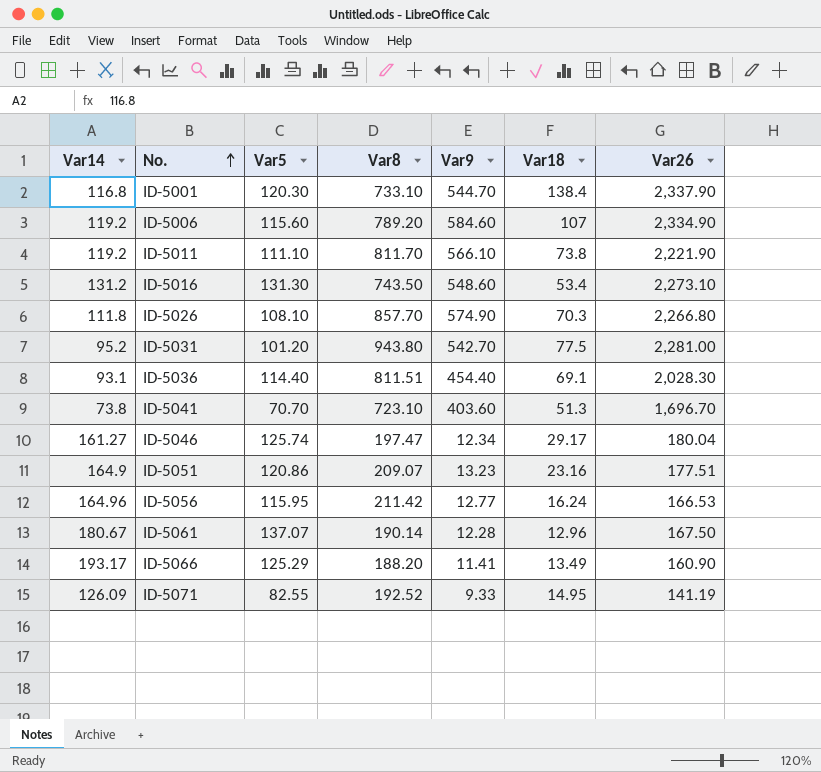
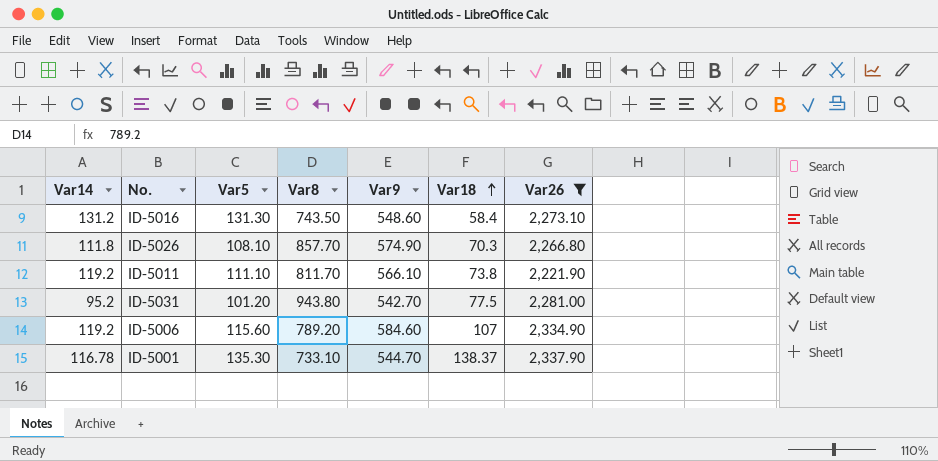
filter: none -> Var26 >= 2,221.90
row order: No. ascending -> Var18 ascending
ID-5016 | Var18: 53.4 -> 58.4
ID-5001 | Var14: 116.8 -> 116.78
ID-5001 | Var5: 120.30 -> 135.30
ID-5001 | Var18: 138.4 -> 138.37

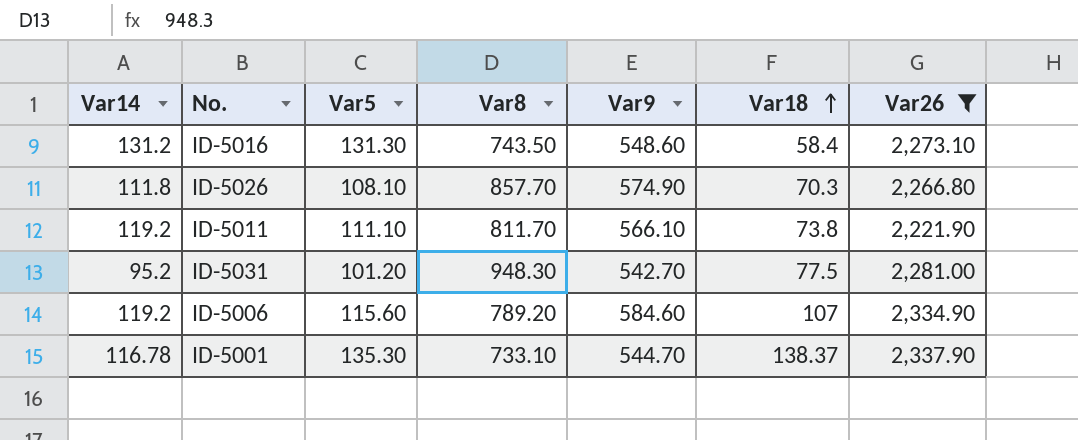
ID-5031 | Var8: 943.80 -> 948.30

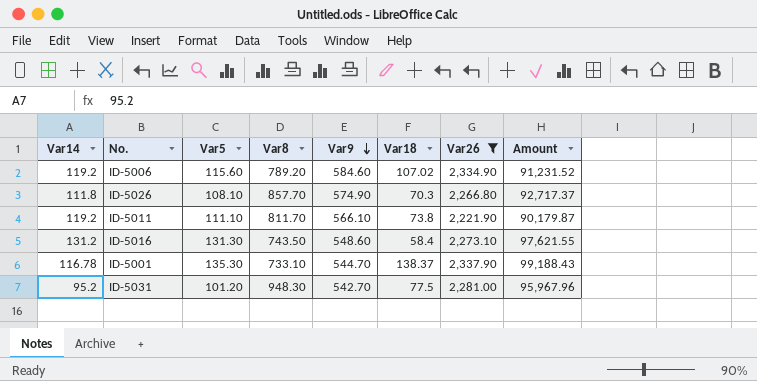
row order: Var18 ascending -> Var9 descending
column Amount | formula: none -> [Var5] * [Var8]
ID-5006 | Var18: 107 -> 107.02

